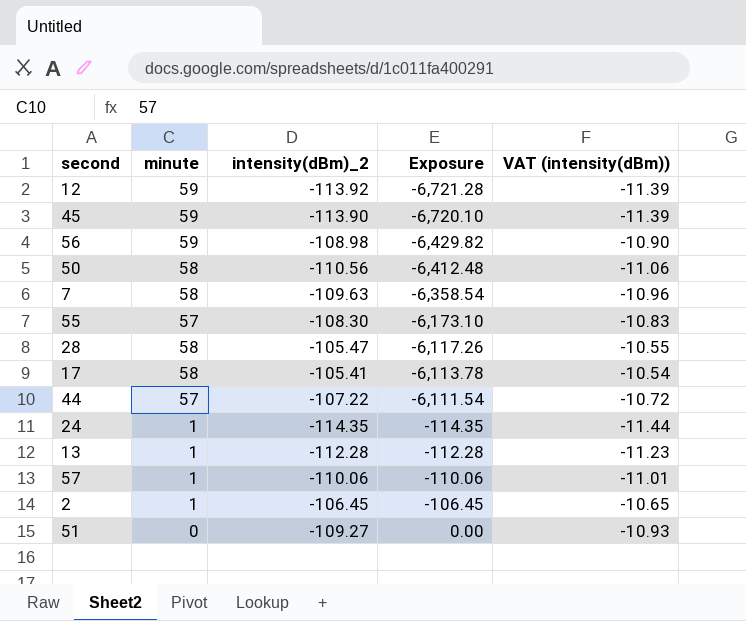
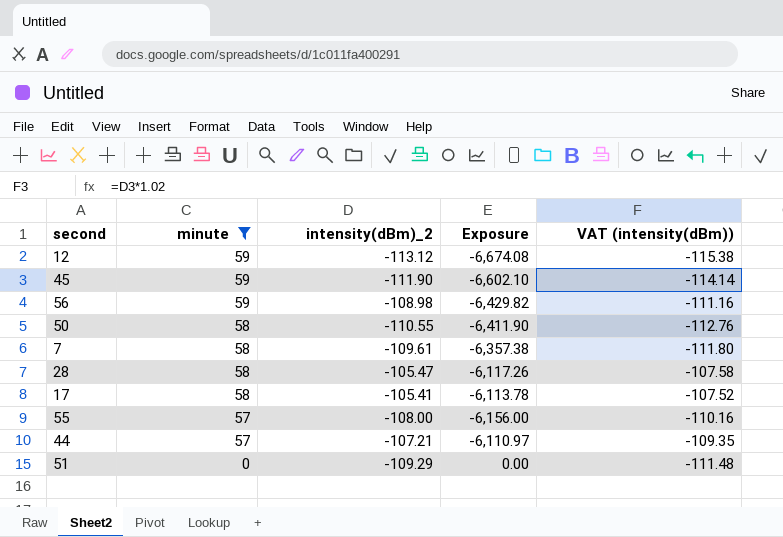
filter: none -> minute != 1
row order: Exposure ascending -> minute descending
column VAT (intensity(dBm)) | formula: [intensity(dBm)_2] * 0.1 -> [intensity(dBm)_2] * 1.02
12 | intensity(dBm)_2: -113.92 -> -113.12
12 | Exposure: -6,721.28 -> -6,674.08
45 | intensity(dBm)_2: -113.90 -> -111.90
45 | Exposure: -6,720.10 -> -6,602.10
50 | intensity(dBm)_2: -110.56 -> -110.55
50 | Exposure: -6,412.48 -> -6,411.90
7 | intensity(dBm)_2: -109.63 -> -109.61
7 | Exposure: -6,358.54 -> -6,357.38
55 | intensity(dBm)_2: -108.30 -> -108.00
55 | Exposure: -6,173.10 -> -6,156.00
44 | intensity(dBm)_2: -107.22 -> -107.21
44 | Exposure: -6,111.54 -> -6,110.97
51 | intensity(dBm)_2: -109.27 -> -109.29

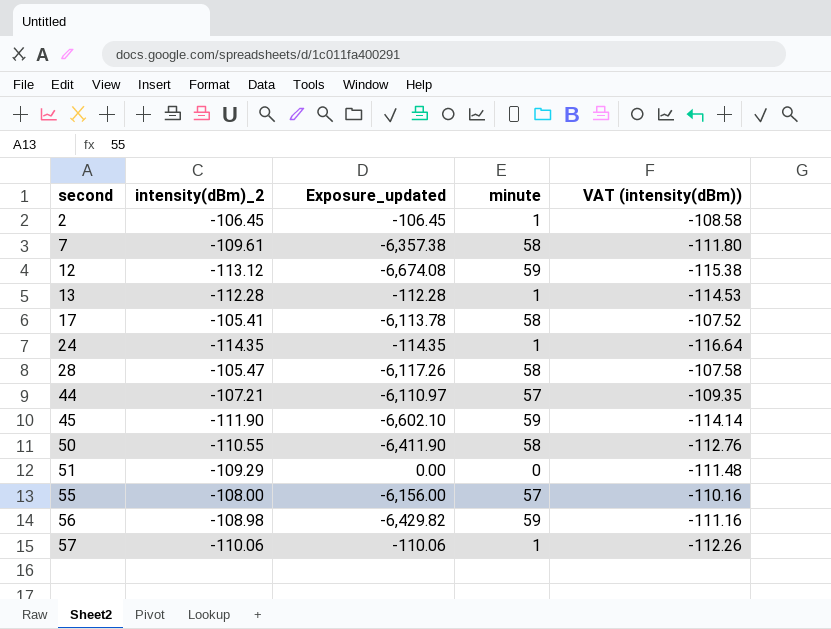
filter: minute != 1 -> none
row order: minute descending -> second ascending
column name: Exposure -> Exposure_updated
column minute | position: 2 -> 4

